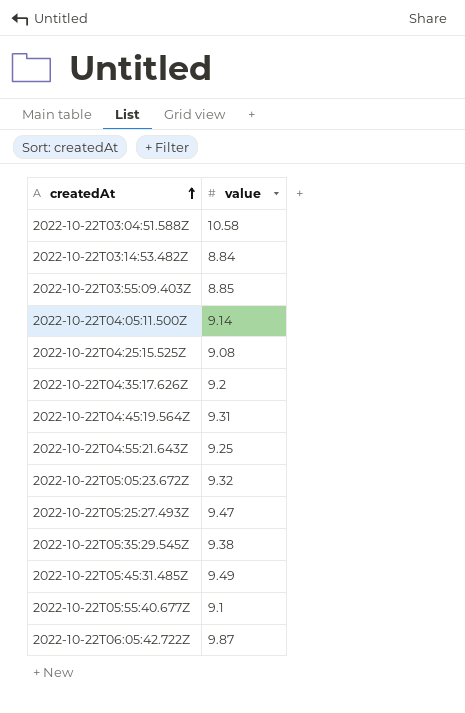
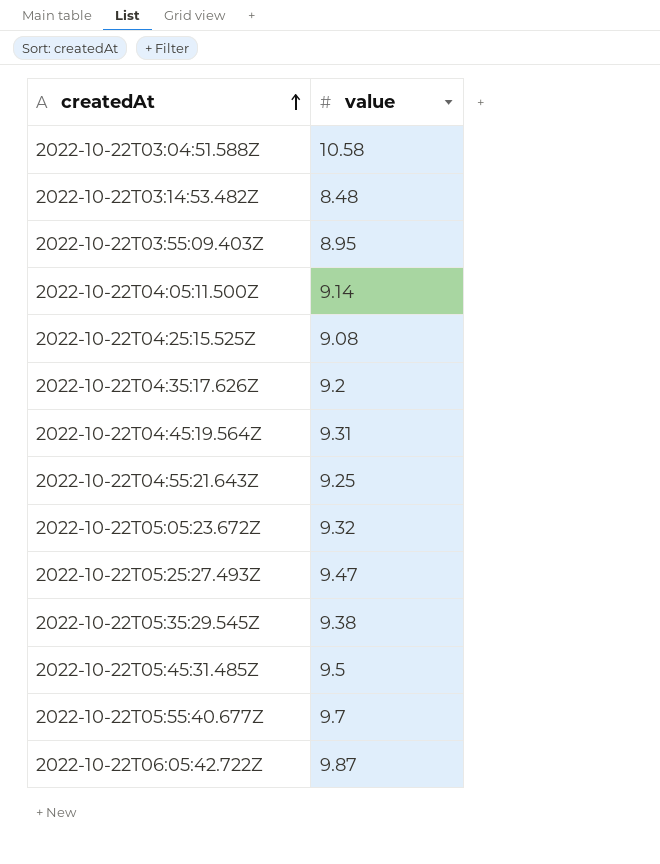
2022-10-22T03:14:53.482Z | value: 8.84 -> 8.48
2022-10-22T03:55:09.403Z | value: 8.85 -> 8.95
2022-10-22T05:45:31.485Z | value: 9.49 -> 9.5
2022-10-22T05:55:40.677Z | value: 9.1 -> 9.7

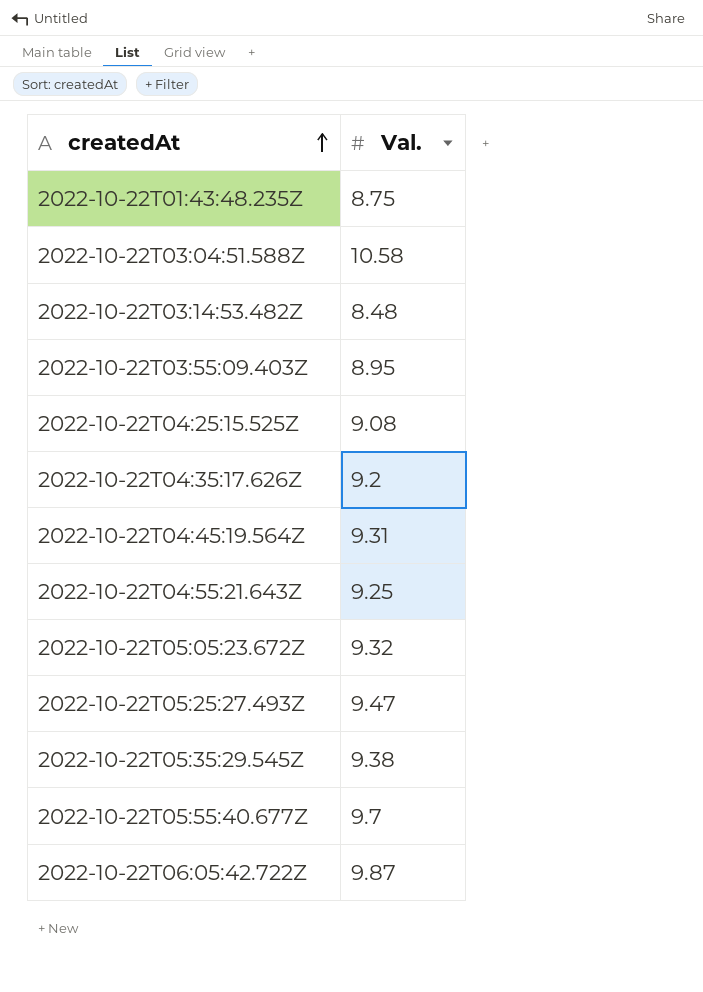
column name: value -> Val.
row 2022-10-22T04:05:11.500Z: 9.14 -> none
row 2022-10-22T05:45:31.485Z: 9.5 -> none
row 2022-10-22T01:43:48.235Z: none -> 8.75

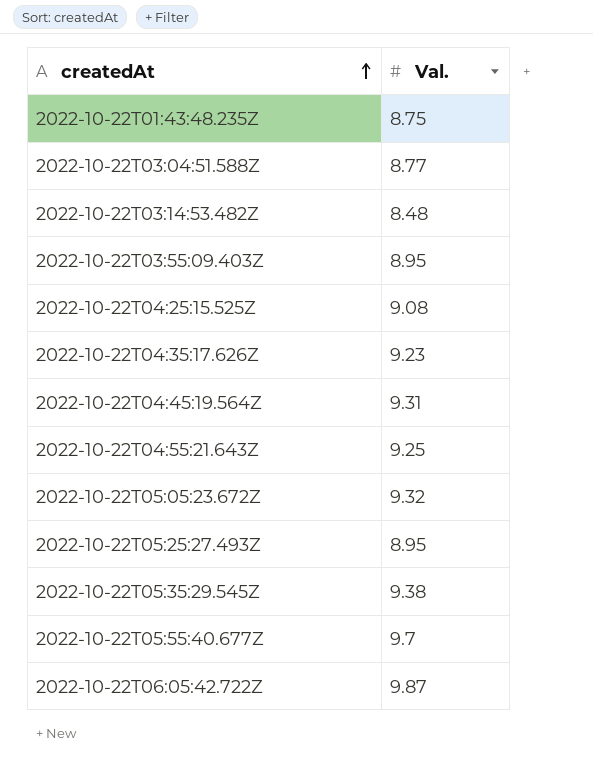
2022-10-22T03:04:51.588Z | Val.: 10.58 -> 8.77
2022-10-22T04:35:17.626Z | Val.: 9.2 -> 9.23
2022-10-22T05:25:27.493Z | Val.: 9.47 -> 8.95

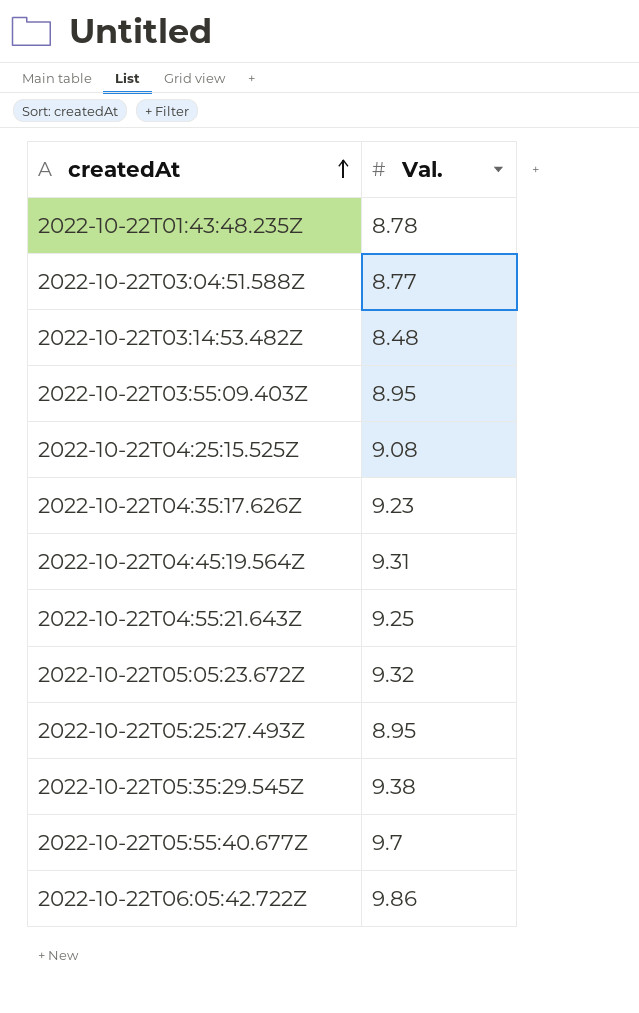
2022-10-22T01:43:48.235Z | Val.: 8.75 -> 8.78
2022-10-22T06:05:42.722Z | Val.: 9.87 -> 9.86

